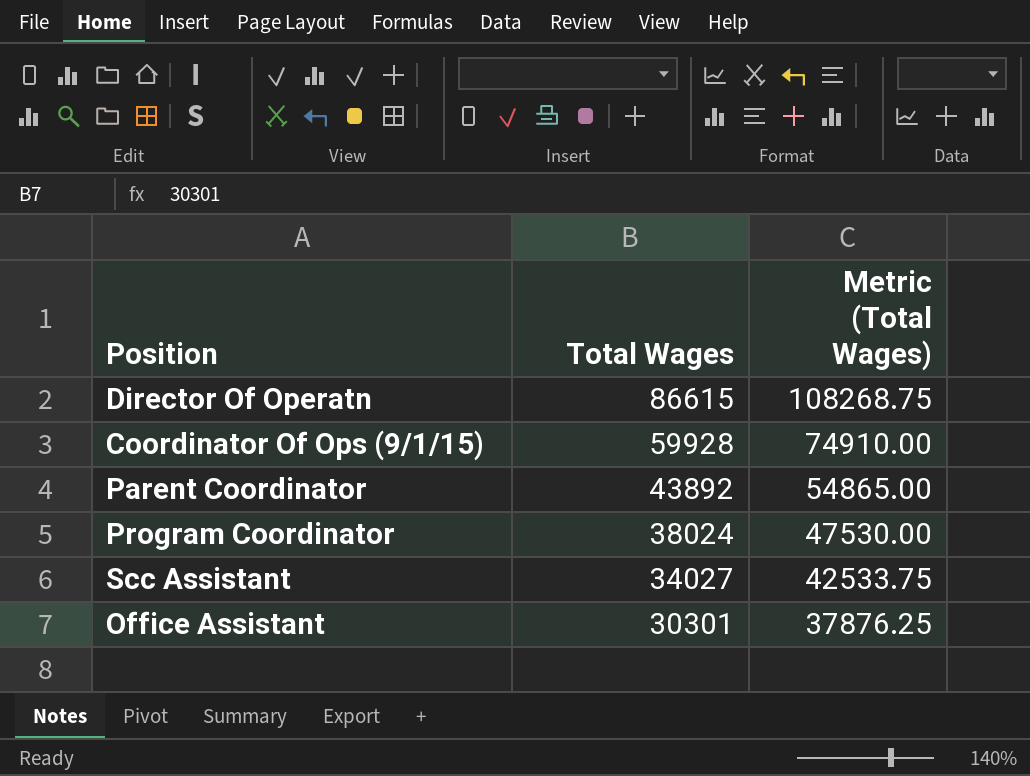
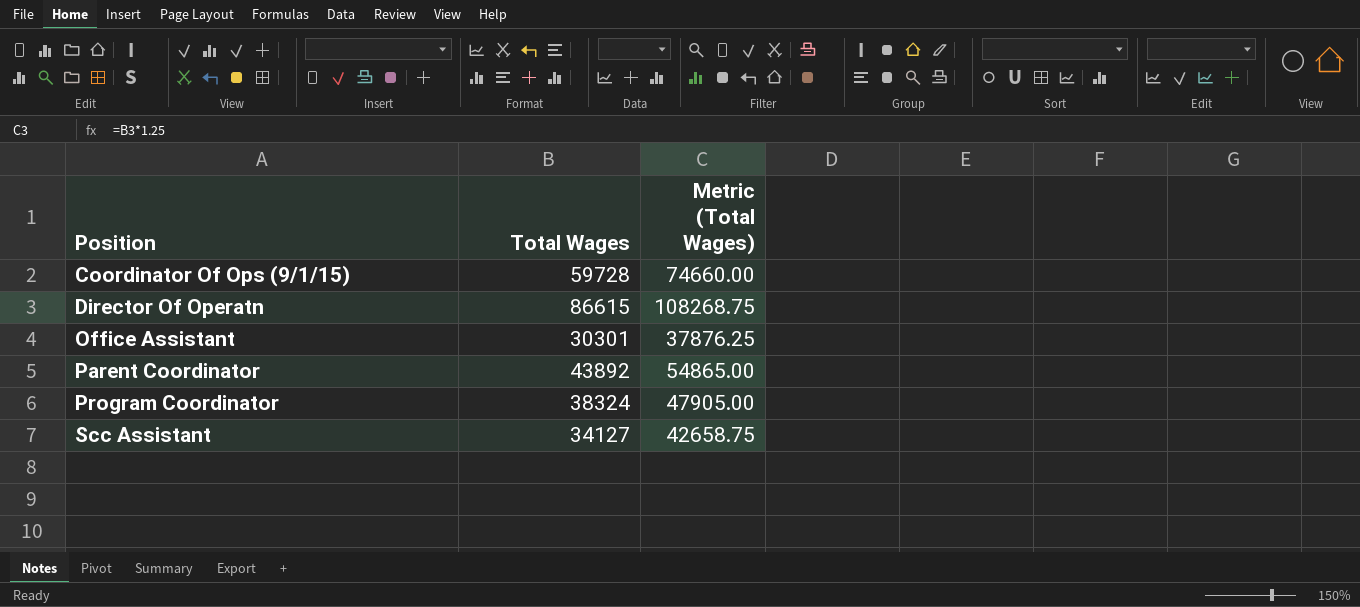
row order: Total Wages descending -> Position ascending
Coordinator Of Ops (9/1/15) | Total Wages: 59928 -> 59728
Coordinator Of Ops (9/1/15) | Metric (Total Wages): 74910.00 -> 74660.00
Program Coordinator | Total Wages: 38024 -> 38324
Program Coordinator | Metric (Total Wages): 47530.00 -> 47905.00
Scc Assistant | Total Wages: 34027 -> 34127
Scc Assistant | Metric (Total Wages): 42533.75 -> 42658.75

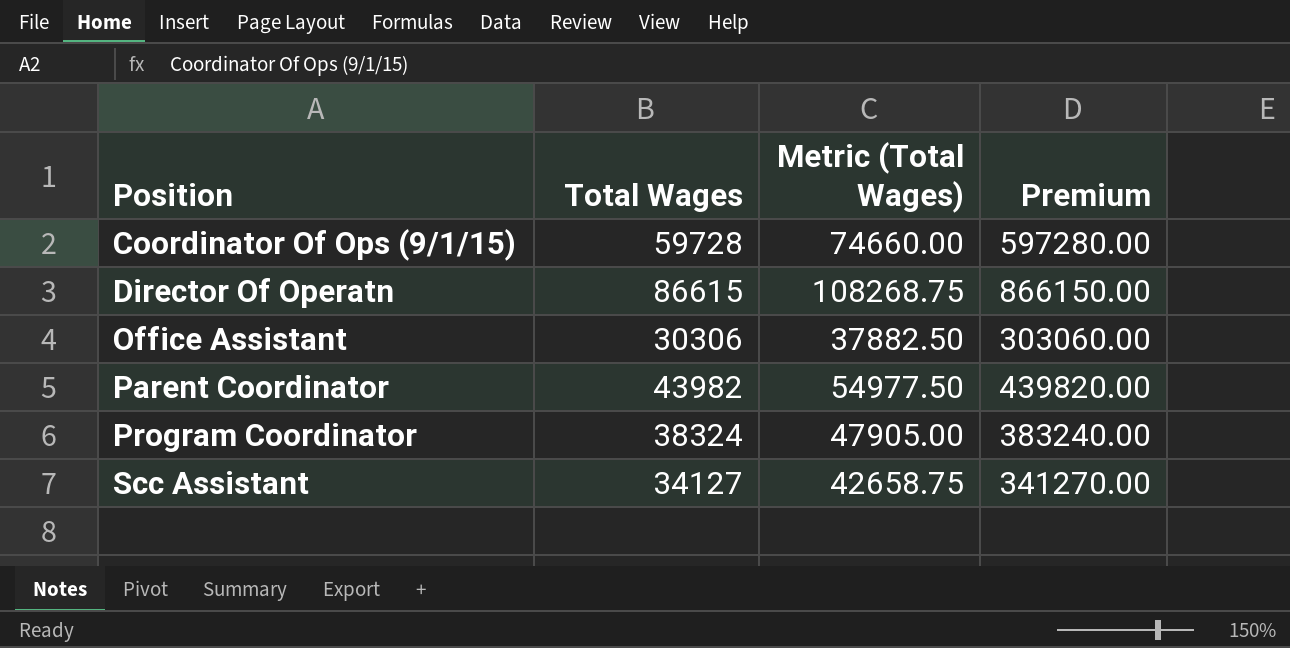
column Premium | formula: none -> [Total Wages] * 10
Office Assistant | Total Wages: 30301 -> 30306
Office Assistant | Metric (Total Wages): 37876.25 -> 37882.50
Parent Coordinator | Total Wages: 43892 -> 43982
Parent Coordinator | Metric (Total Wages): 54865.00 -> 54977.50

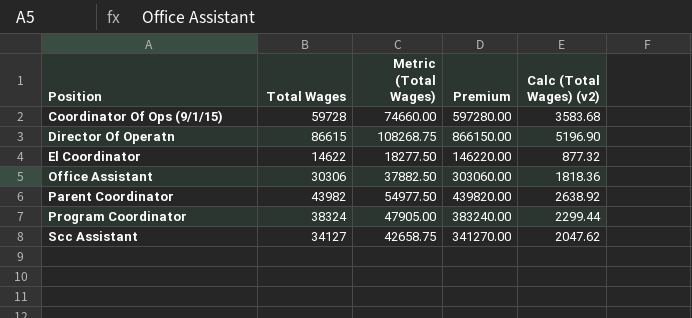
column Calc (Total Wages) (v2) | formula: none -> [Total Wages] * 0.06
row El Coordinator: none -> 14622 | 18277.50 | 146220.00 | 877.32

